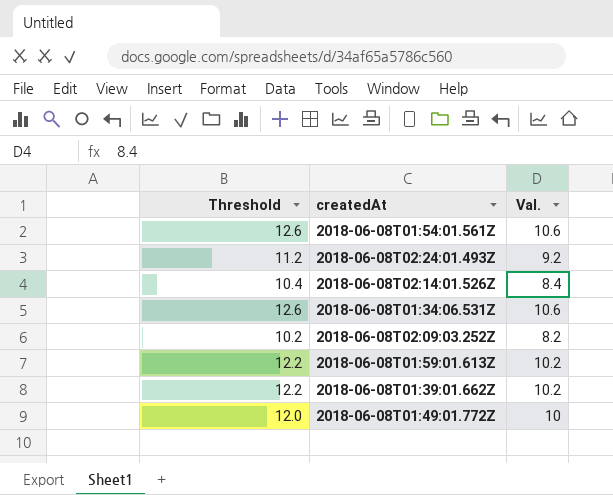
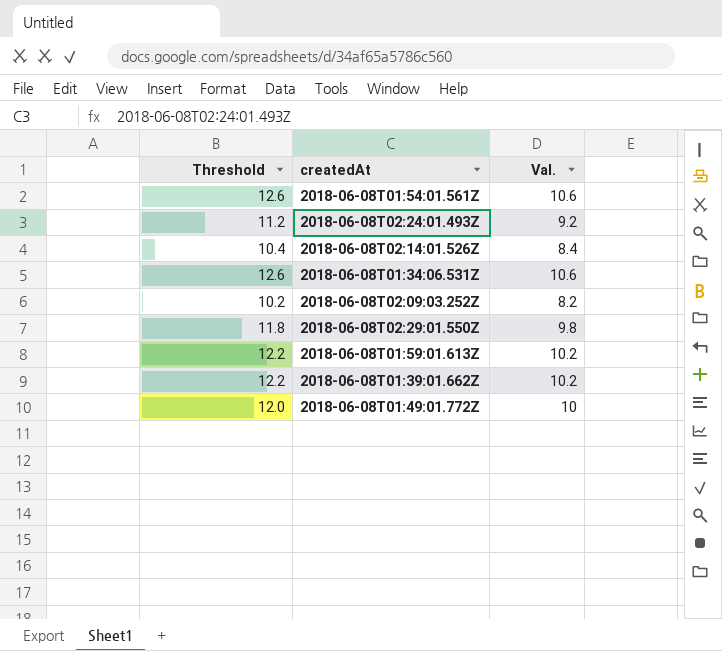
row 2018-06-08T02:29:01.550Z: none -> 11.8 | 9.8

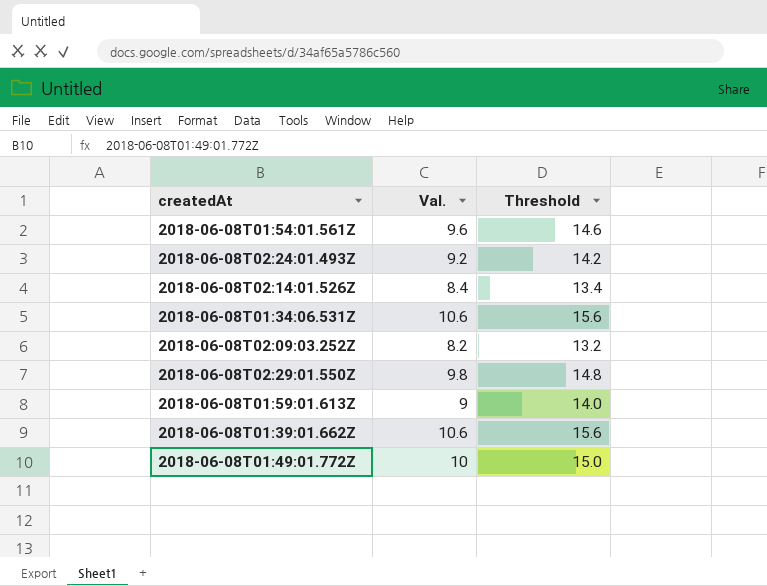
column Threshold | formula: [Val.] + 2 -> [Val.] + 5
column Threshold | position: 1 -> 3
2018-06-08T01:54:01.561Z | Val.: 10.6 -> 9.6
2018-06-08T01:59:01.613Z | Val.: 10.2 -> 9
2018-06-08T01:39:01.662Z | Val.: 10.2 -> 10.6

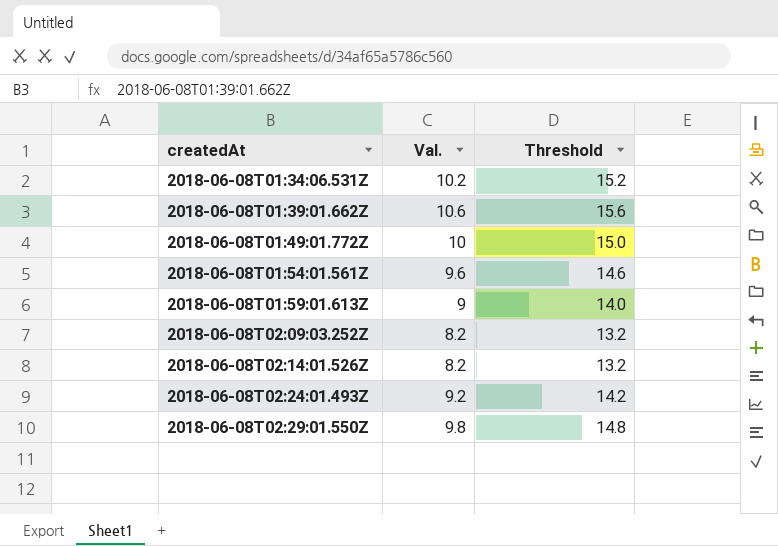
row order: none -> createdAt ascending
2018-06-08T01:34:06.531Z | Val.: 10.6 -> 10.2
2018-06-08T01:34:06.531Z | Threshold: 15.6 -> 15.2
2018-06-08T02:14:01.526Z | Val.: 8.4 -> 8.2
2018-06-08T02:14:01.526Z | Threshold: 13.4 -> 13.2

